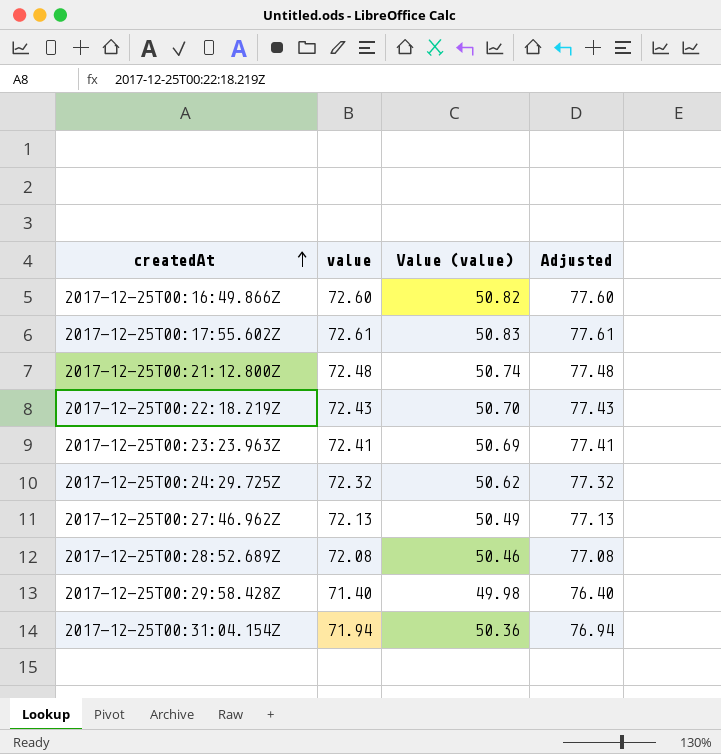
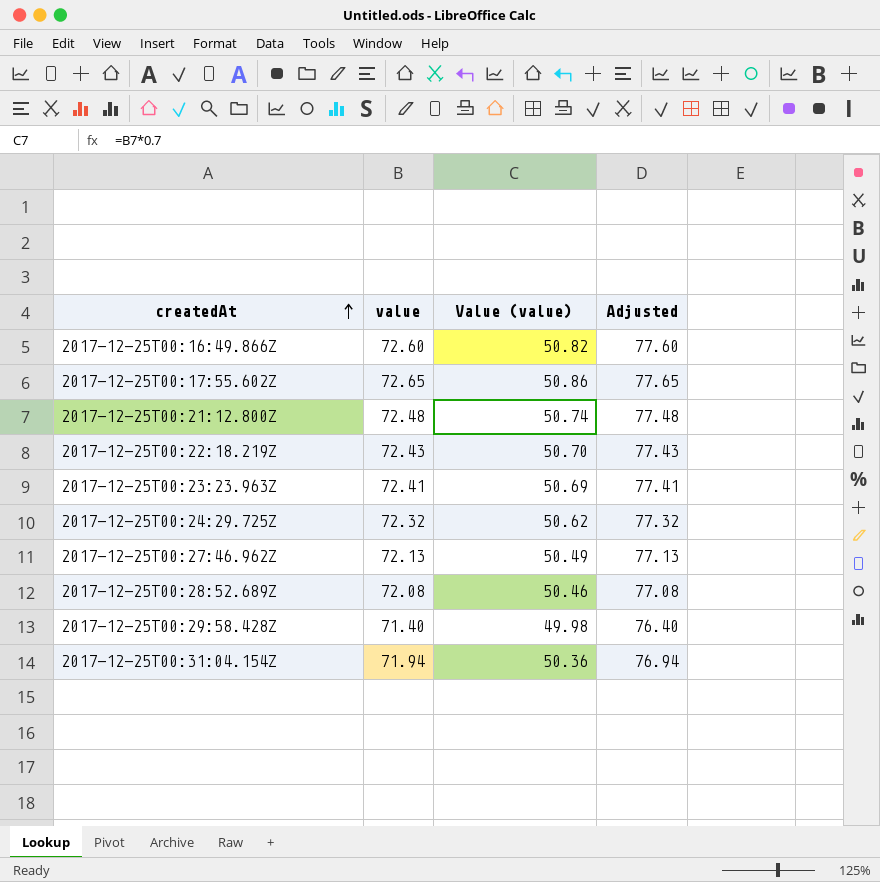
2017-12-25T00:17:55.602Z | value: 72.61 -> 72.65
2017-12-25T00:17:55.602Z | Value (value): 50.83 -> 50.86
2017-12-25T00:17:55.602Z | Adjusted: 77.61 -> 77.65

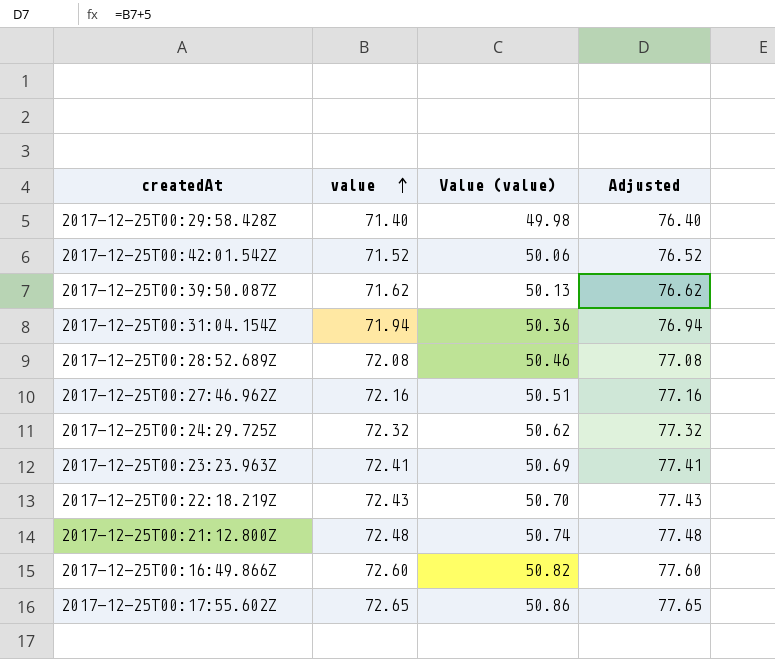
row order: createdAt ascending -> value ascending
row 2017-12-25T00:42:01.542Z: none -> 71.52 | 50.06 | 76.52
row 2017-12-25T00:39:50.087Z: none -> 71.62 | 50.13 | 76.62
2017-12-25T00:27:46.962Z | value: 72.13 -> 72.16
2017-12-25T00:27:46.962Z | Value (value): 50.49 -> 50.51
2017-12-25T00:27:46.962Z | Adjusted: 77.13 -> 77.16

